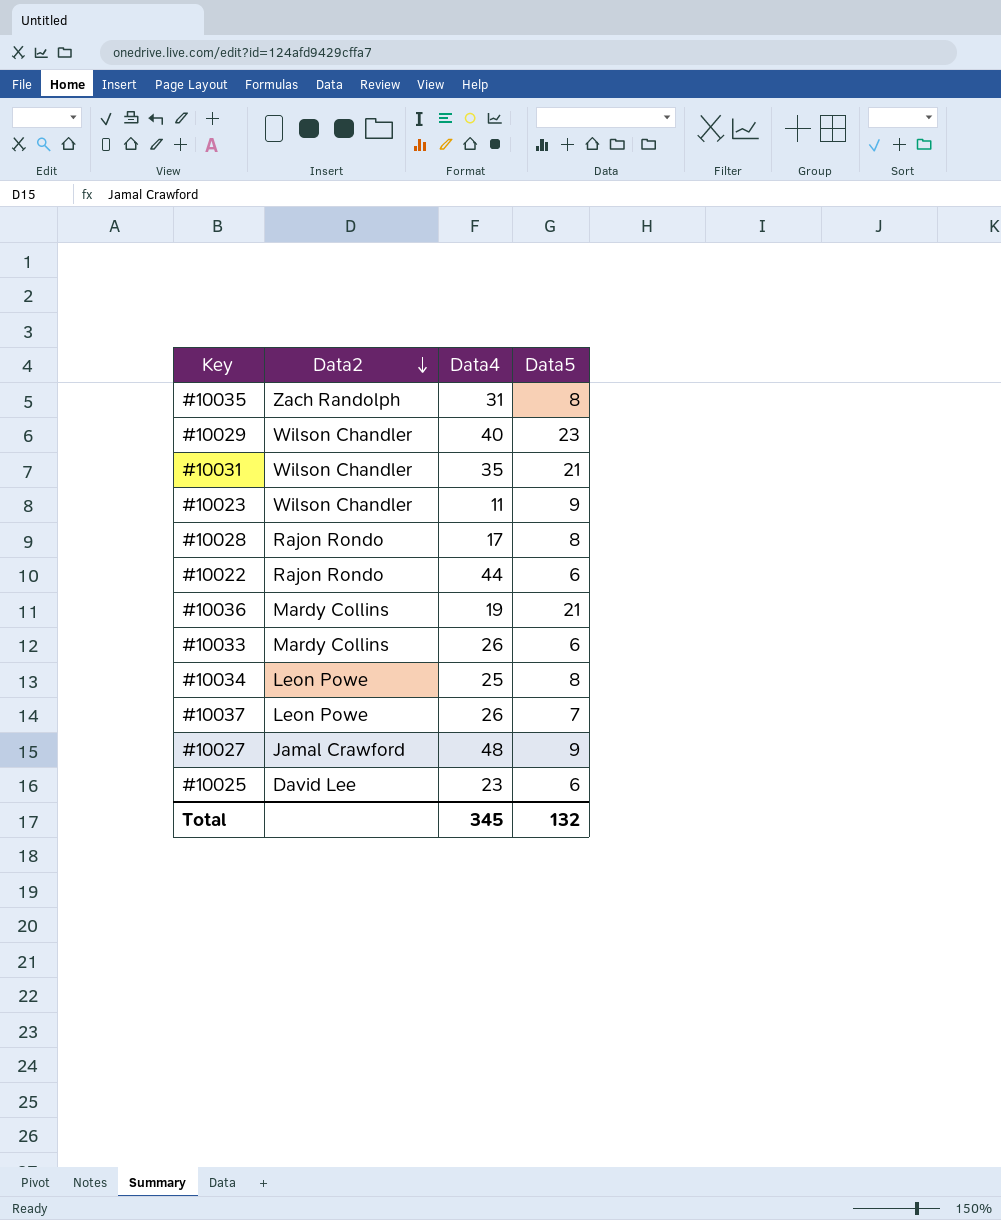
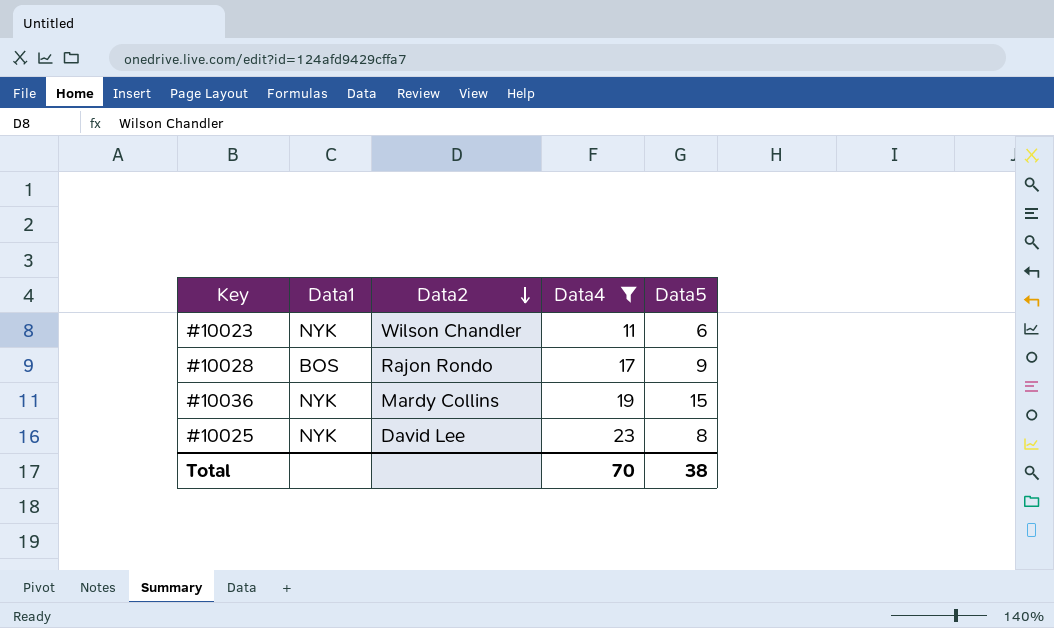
filter: none -> Data4 <= 23
column Data1 | position: none -> 2
#10023 | Data5: 9 -> 6
#10028 | Data5: 8 -> 9
#10036 | Data5: 21 -> 15
#10025 | Data5: 6 -> 8
Total | Data4: 345 -> 70
Total | Data5: 132 -> 38

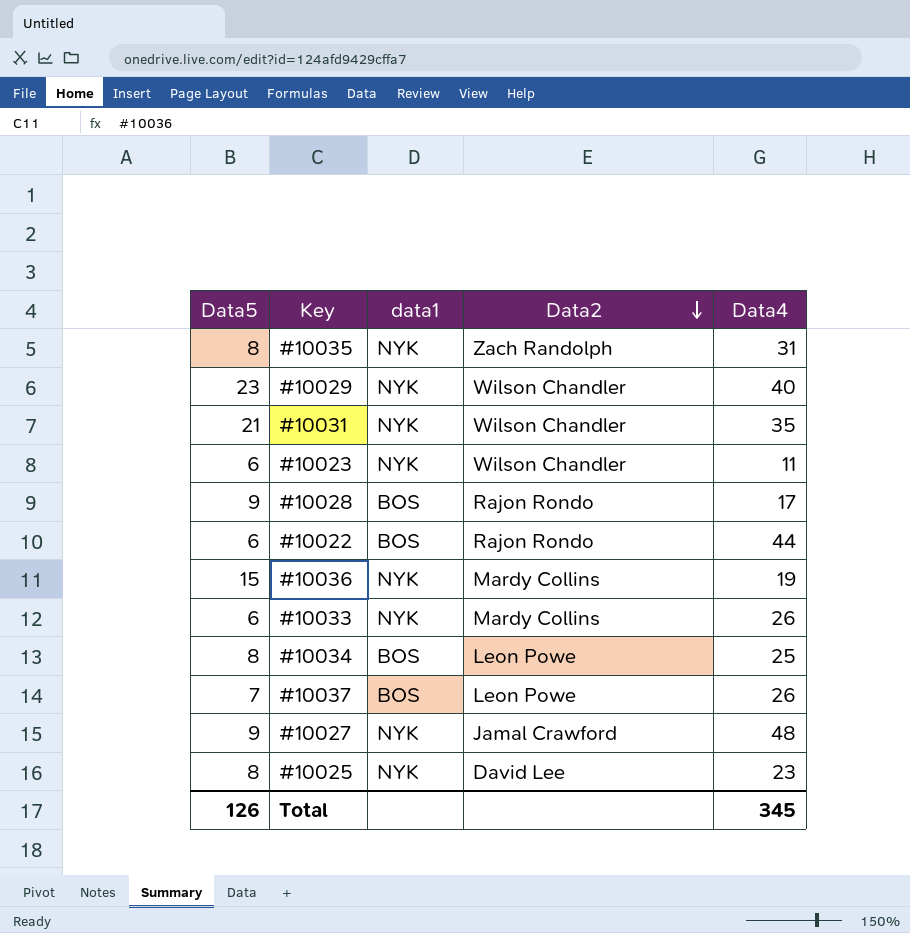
filter: Data4 <= 23 -> none
column Data5 | position: 5 -> 1
column name: Data1 -> data1
Total | Data5: 38 -> 126
Total | Data4: 70 -> 345

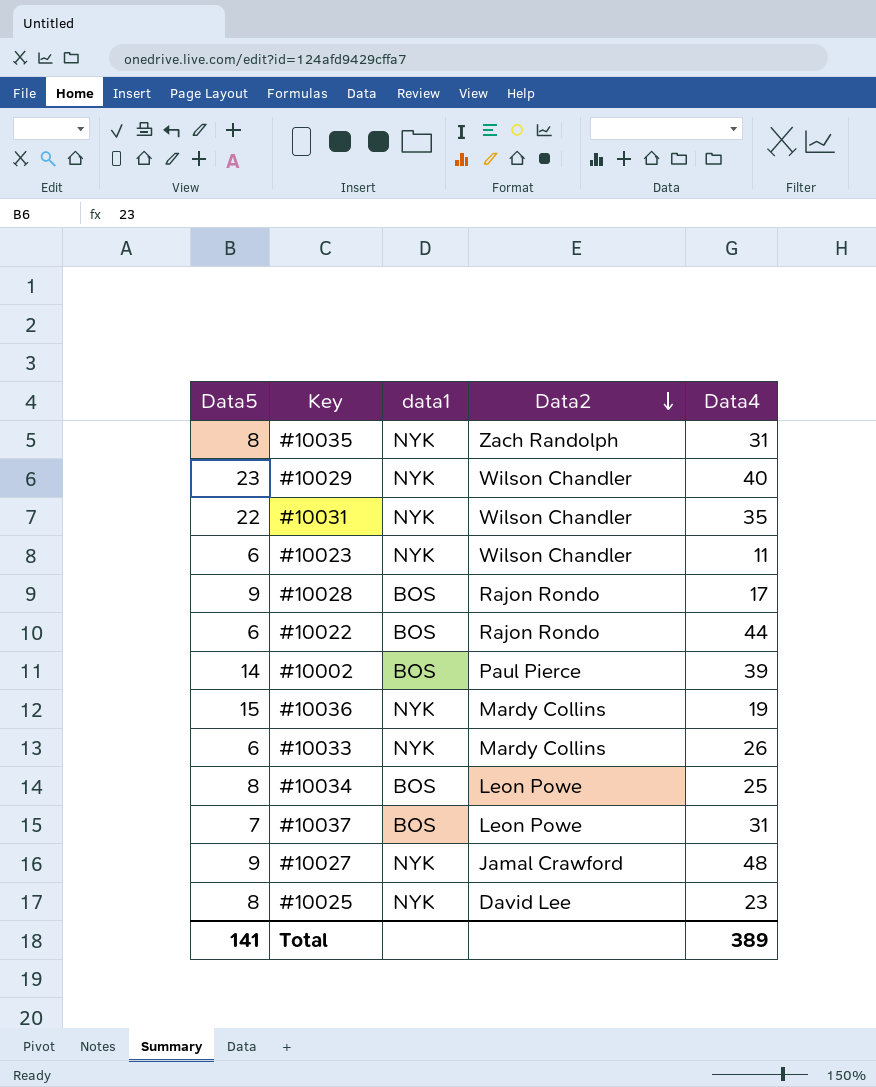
#10031 | Data5: 21 -> 22
row #10002: none -> 14 | BOS | Paul Pierce | 39
#10037 | Data4: 26 -> 31
Total | Data5: 126 -> 141
Total | Data4: 345 -> 389

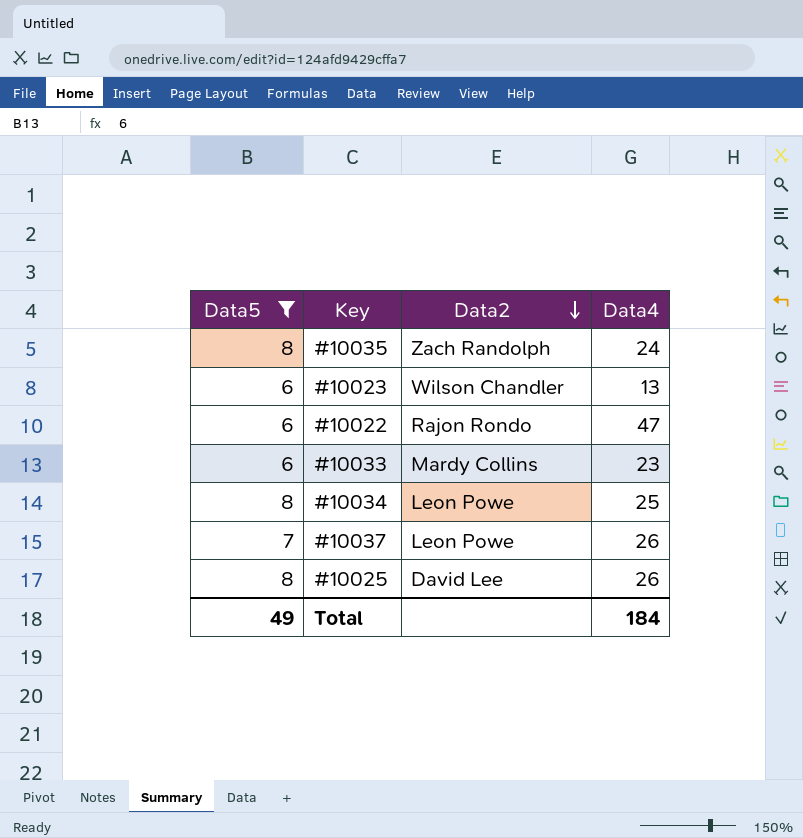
filter: none -> Data5 <= 8
column data1 | position: 3 -> none
#10035 | Data4: 31 -> 24
#10023 | Data4: 11 -> 13
#10022 | Data4: 44 -> 47
#10033 | Data4: 26 -> 23
#10037 | Data4: 31 -> 26
#10025 | Data4: 23 -> 26
Total | Data5: 141 -> 49
Total | Data4: 389 -> 184

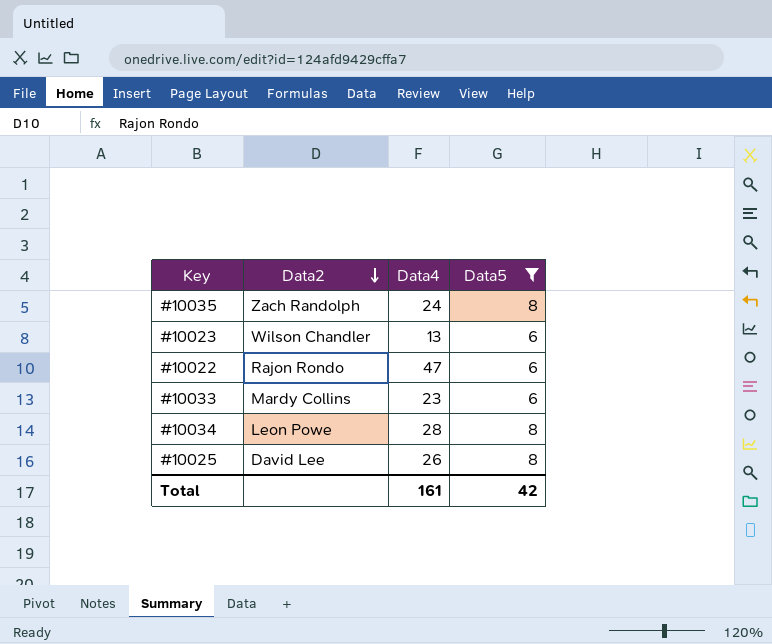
column Data5 | position: 1 -> 4
row #10037: 7 | Leon Powe | 26 -> none
#10034 | Data4: 25 -> 28
Total | Data4: 184 -> 161
Total | Data5: 49 -> 42

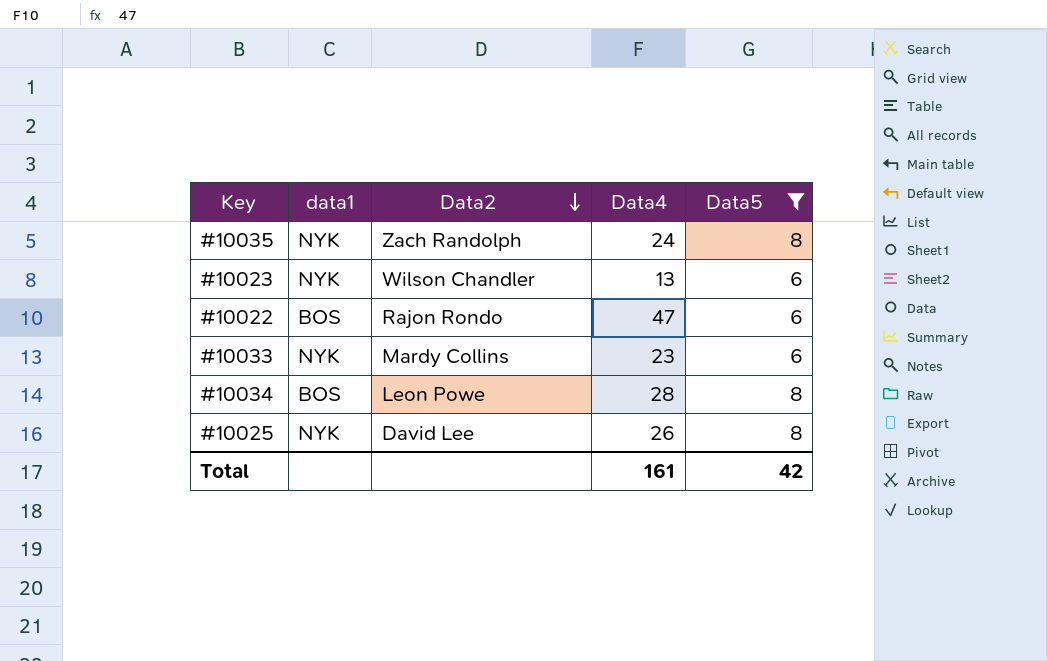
column data1 | position: none -> 2

